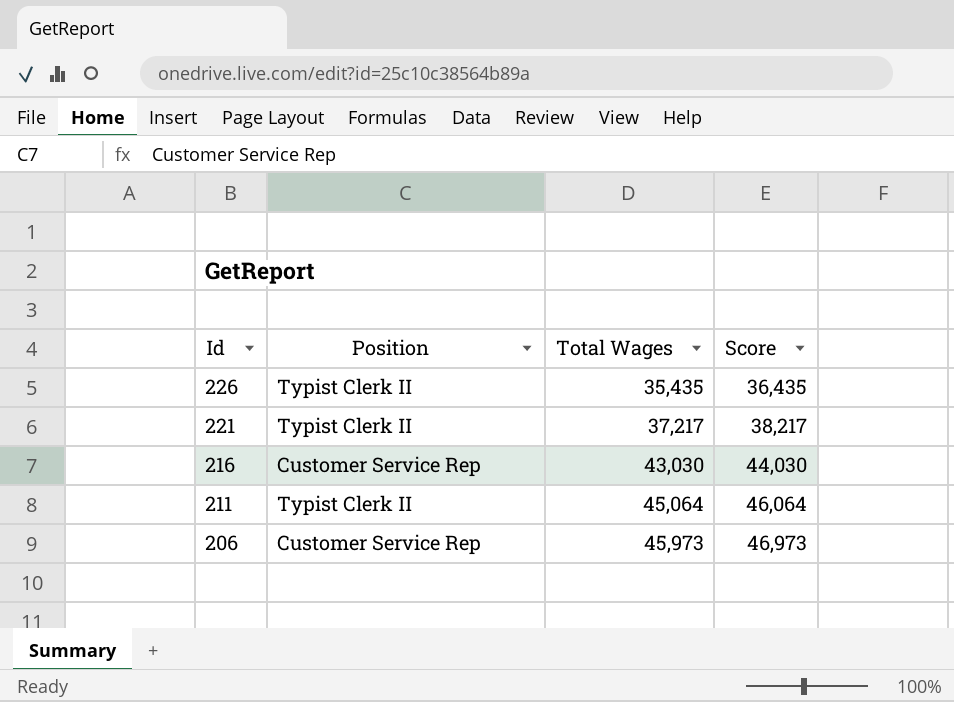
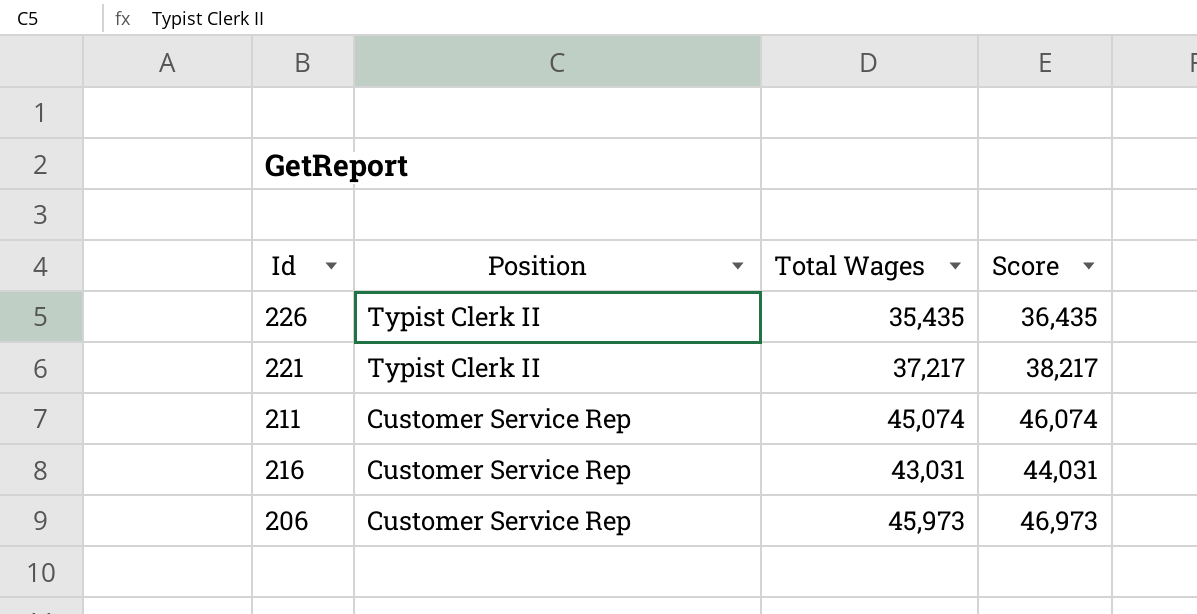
row order: Id descending -> Position descending
211 | Position: Typist Clerk II -> Customer Service Rep
211 | Total Wages: 45,064 -> 45,074
211 | Score: 46,064 -> 46,074
216 | Total Wages: 43,030 -> 43,031
216 | Score: 44,030 -> 44,031

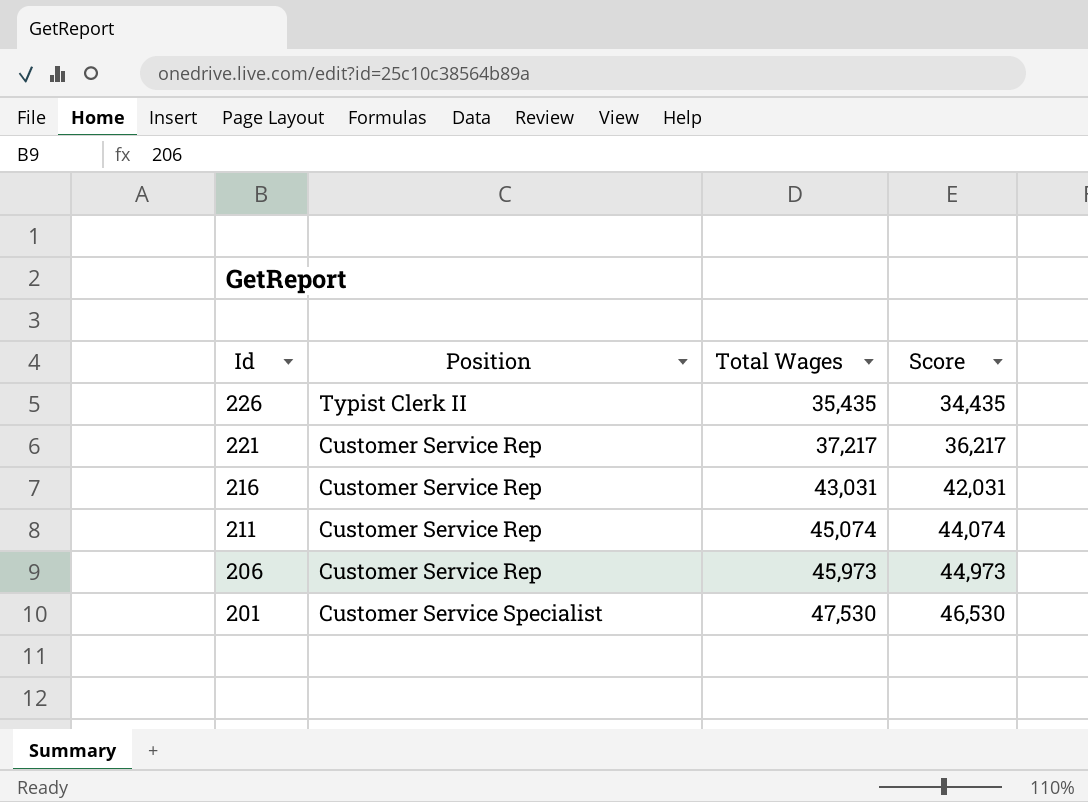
row order: Position descending -> Id descending
column Score | formula: [Total Wages] + 1000 -> [Total Wages] - 1000
221 | Position: Typist Clerk II -> Customer Service Rep
row 201: none -> Customer Service Specialist | 47,530 | 46,530

